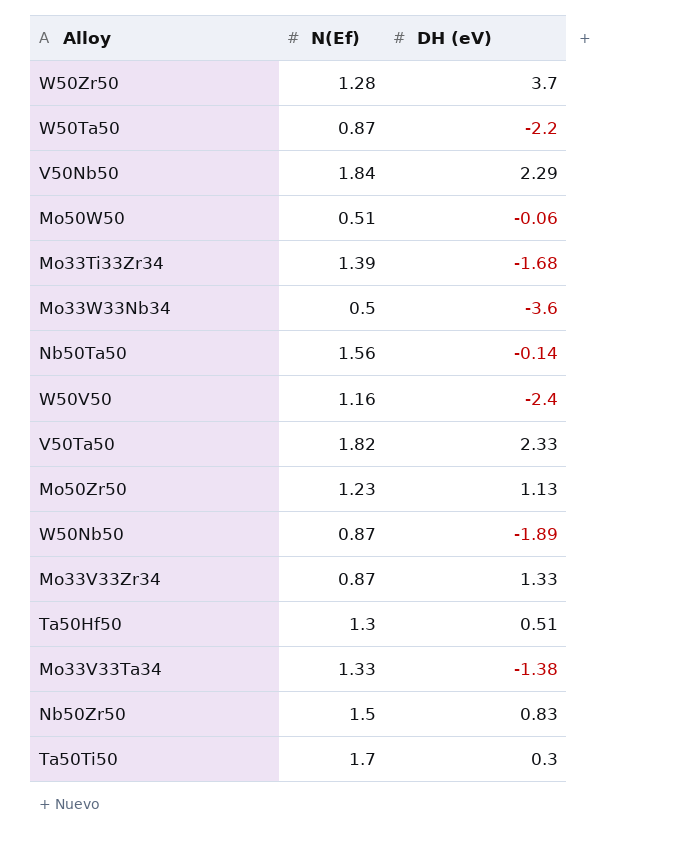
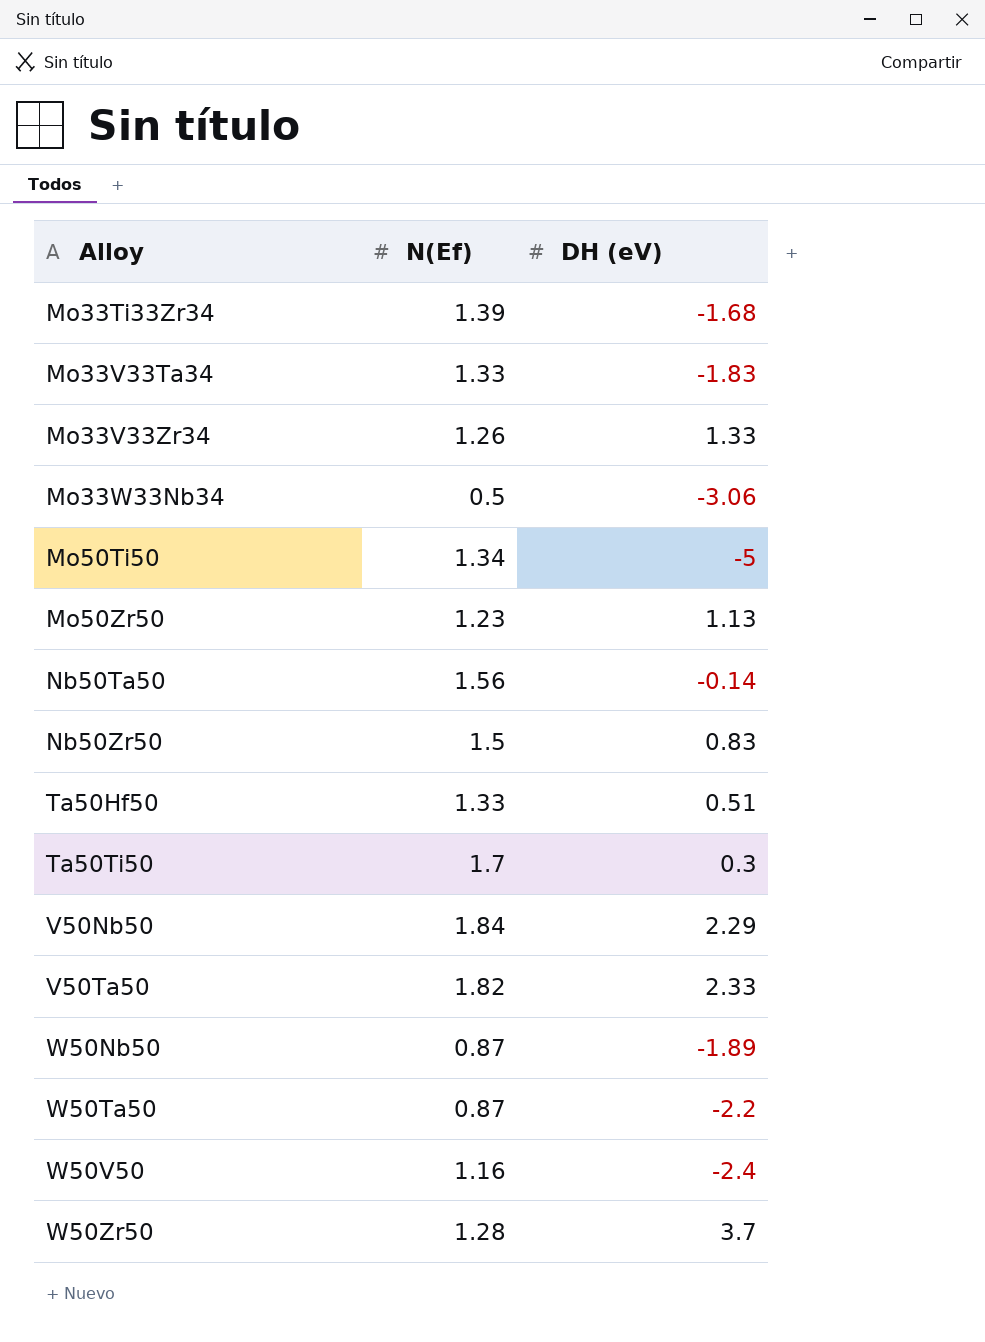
row order: none -> Alloy ascending
row Mo50W50: 0.51 | -0.06 -> none
Mo33V33Ta34 | DH (eV): -1.38 -> -1.83
Mo33V33Zr34 | N(Ef): 0.87 -> 1.26
Mo33W33Nb34 | DH (eV): -3.6 -> -3.06
row Mo50Ti50: none -> 1.34 | -5
Ta50Hf50 | N(Ef): 1.3 -> 1.33

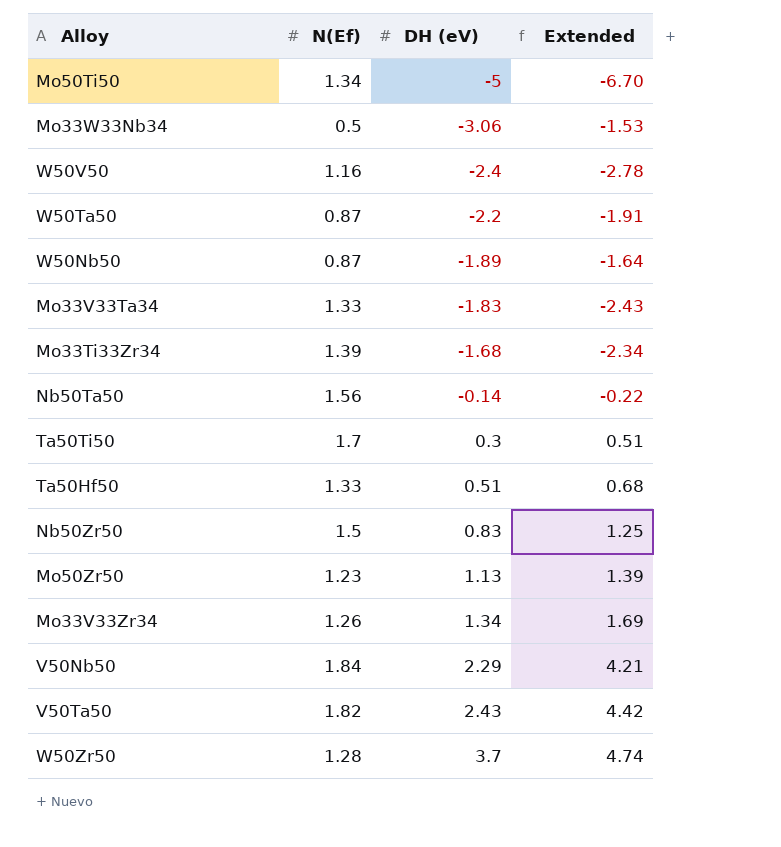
row order: Alloy ascending -> DH (eV) ascending
column Extended | formula: none -> [N(Ef)] * [DH (eV)]
Mo33V33Zr34 | DH (eV): 1.33 -> 1.34
V50Ta50 | DH (eV): 2.33 -> 2.43

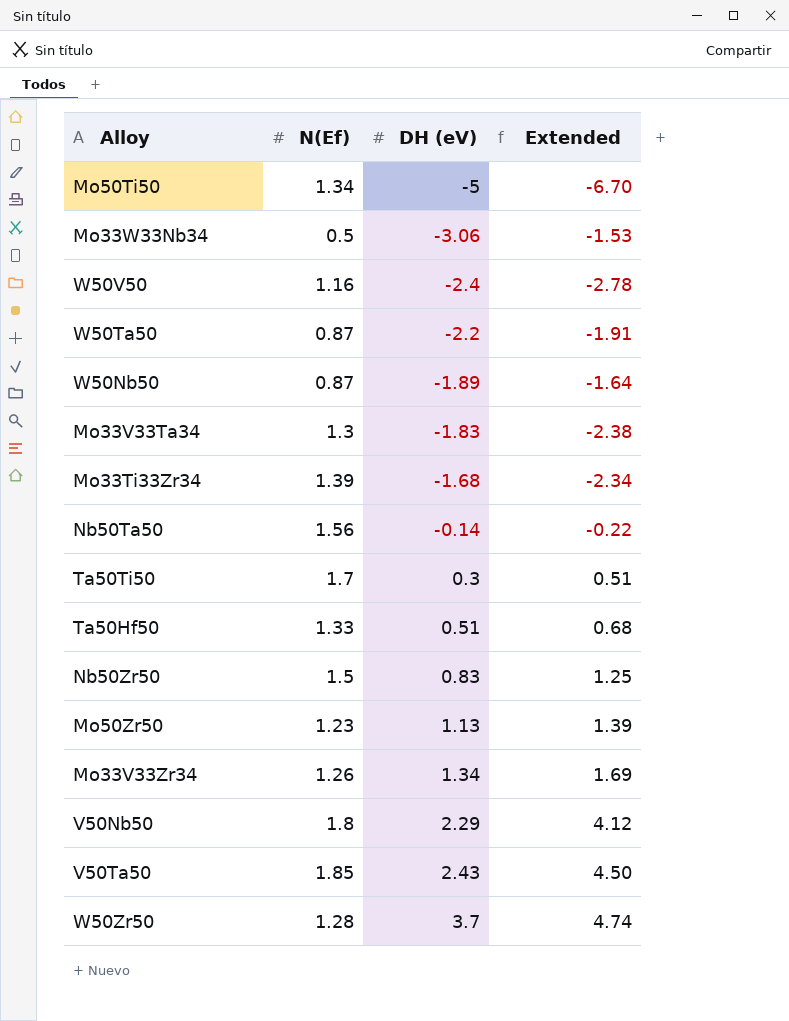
Mo33V33Ta34 | N(Ef): 1.33 -> 1.3
Mo33V33Ta34 | Extended: -2.43 -> -2.38
V50Nb50 | N(Ef): 1.84 -> 1.8
V50Nb50 | Extended: 4.21 -> 4.12
V50Ta50 | N(Ef): 1.82 -> 1.85
V50Ta50 | Extended: 4.42 -> 4.50

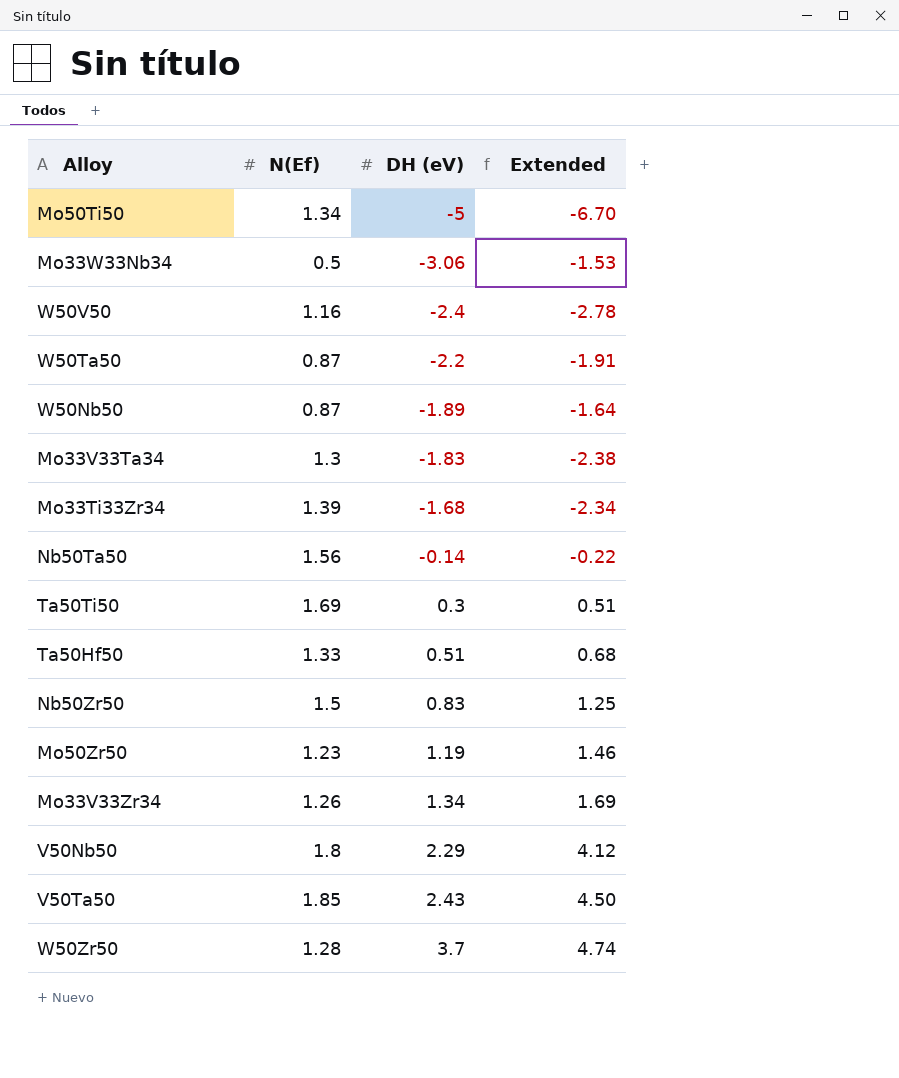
Ta50Ti50 | N(Ef): 1.7 -> 1.69
Mo50Zr50 | DH (eV): 1.13 -> 1.19
Mo50Zr50 | Extended: 1.39 -> 1.46

